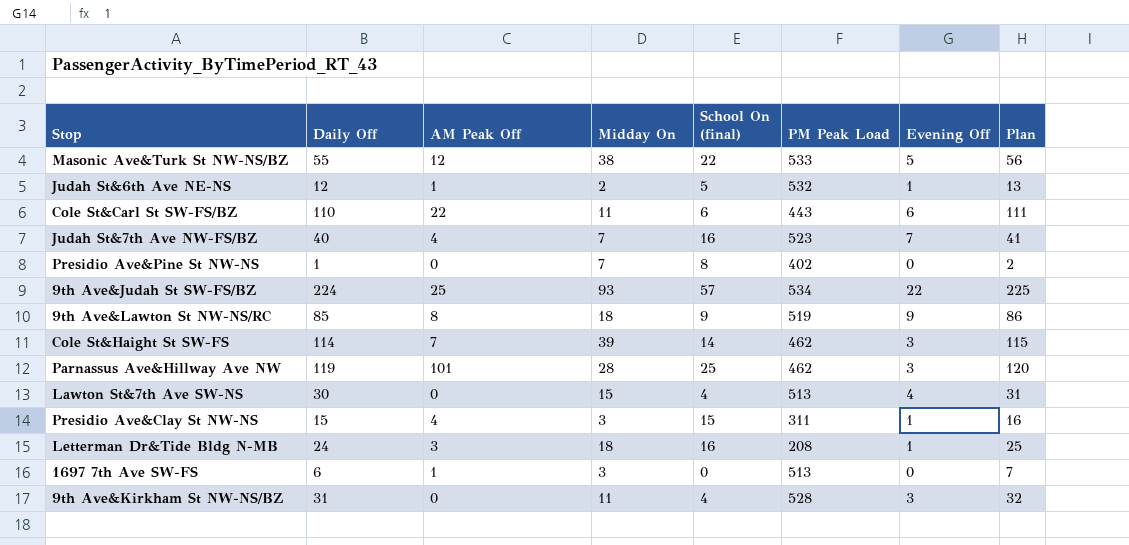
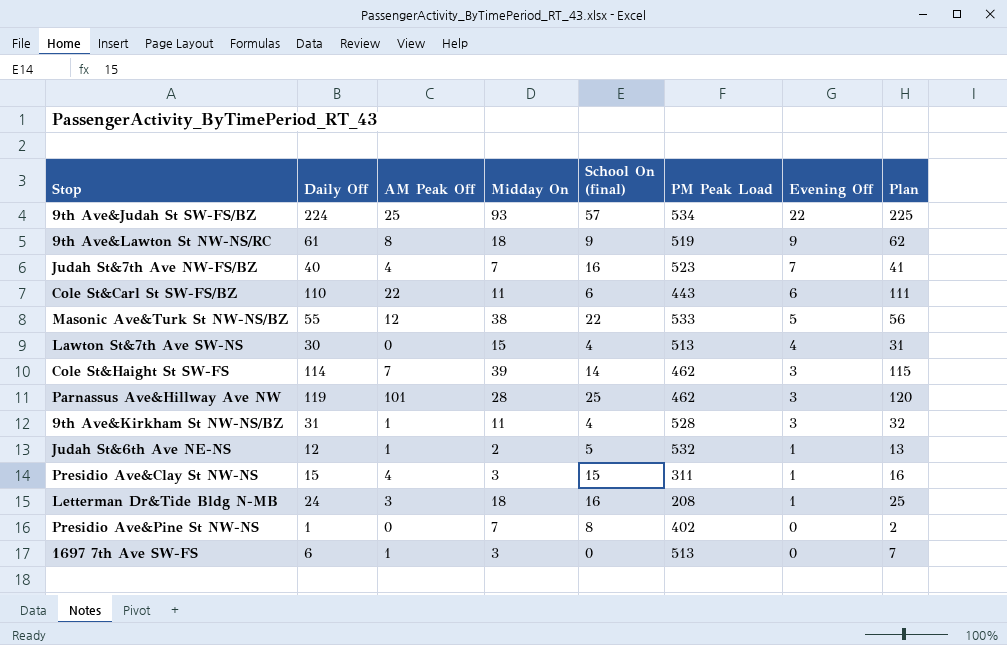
row order: none -> Evening Off descending
9th Ave&Lawton St NW-NS/RC | Daily Off: 85 -> 61
9th Ave&Lawton St NW-NS/RC | Plan: 86 -> 62
9th Ave&Kirkham St NW-NS/BZ | AM Peak Off: 0 -> 1

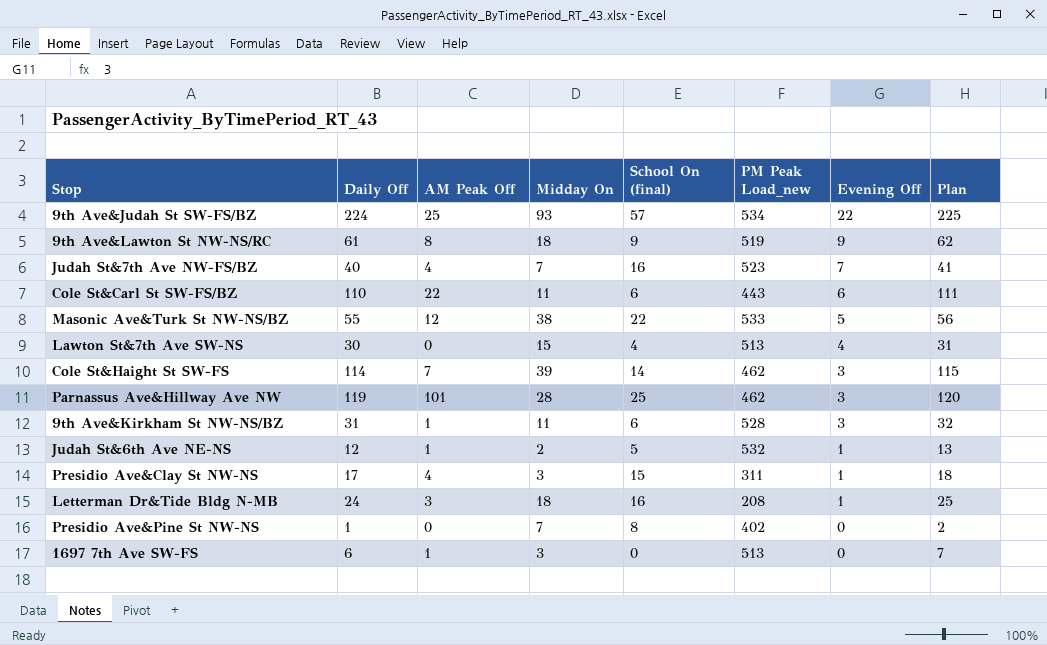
column name: PM Peak Load -> PM Peak Load_new
9th Ave&Kirkham St NW-NS/BZ | School On (final): 4 -> 6
Presidio Ave&Clay St NW-NS | Daily Off: 15 -> 17
Presidio Ave&Clay St NW-NS | Plan: 16 -> 18

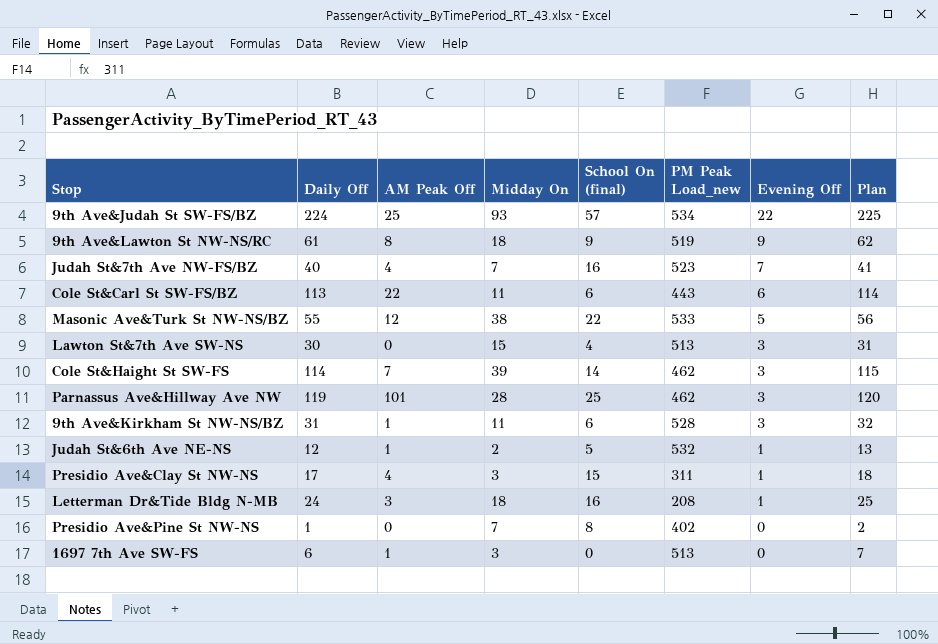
Cole St&Carl St SW-FS/BZ | Daily Off: 110 -> 113
Cole St&Carl St SW-FS/BZ | Plan: 111 -> 114
Lawton St&7th Ave SW-NS | Evening Off: 4 -> 3

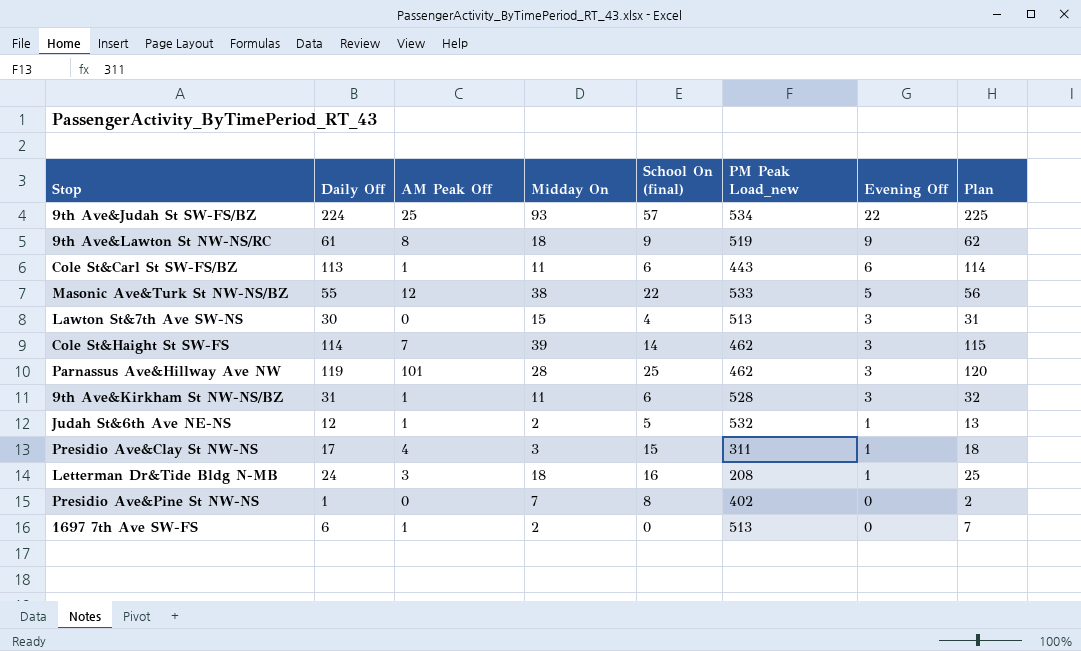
row Judah St&7th Ave NW-FS/BZ: 40 | 4 | 7 | 16 | 523 | 7 | 41 -> none
Cole St&Carl St SW-FS/BZ | AM Peak Off: 22 -> 1
1697 7th Ave SW-FS | Midday On: 3 -> 2

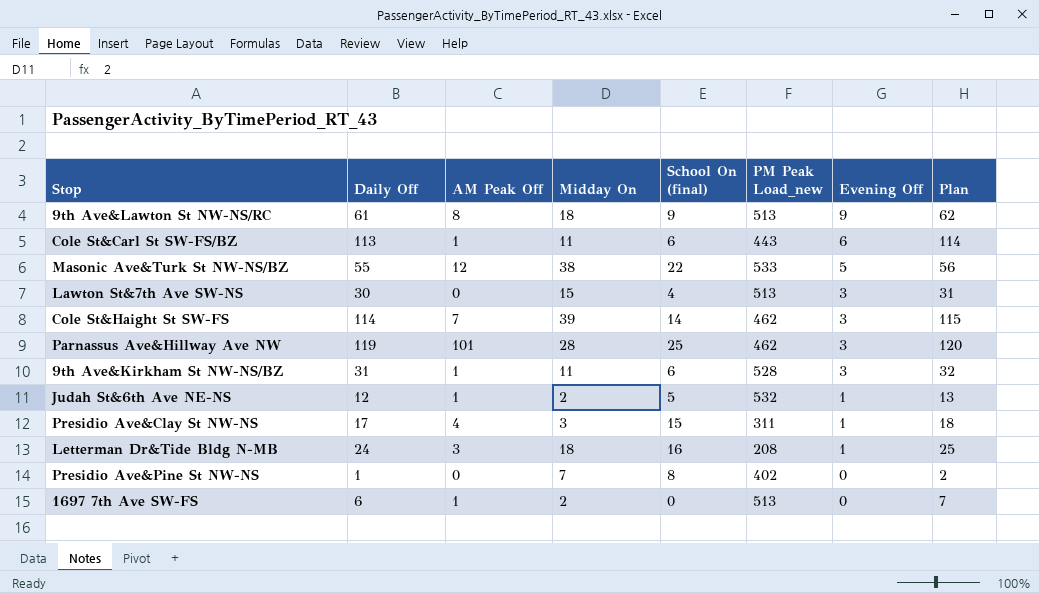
row 9th Ave&Judah St SW-FS/BZ: 224 | 25 | 93 | 57 | 534 | 22 | 225 -> none
9th Ave&Lawton St NW-NS/RC | PM Peak Load_new: 519 -> 513

